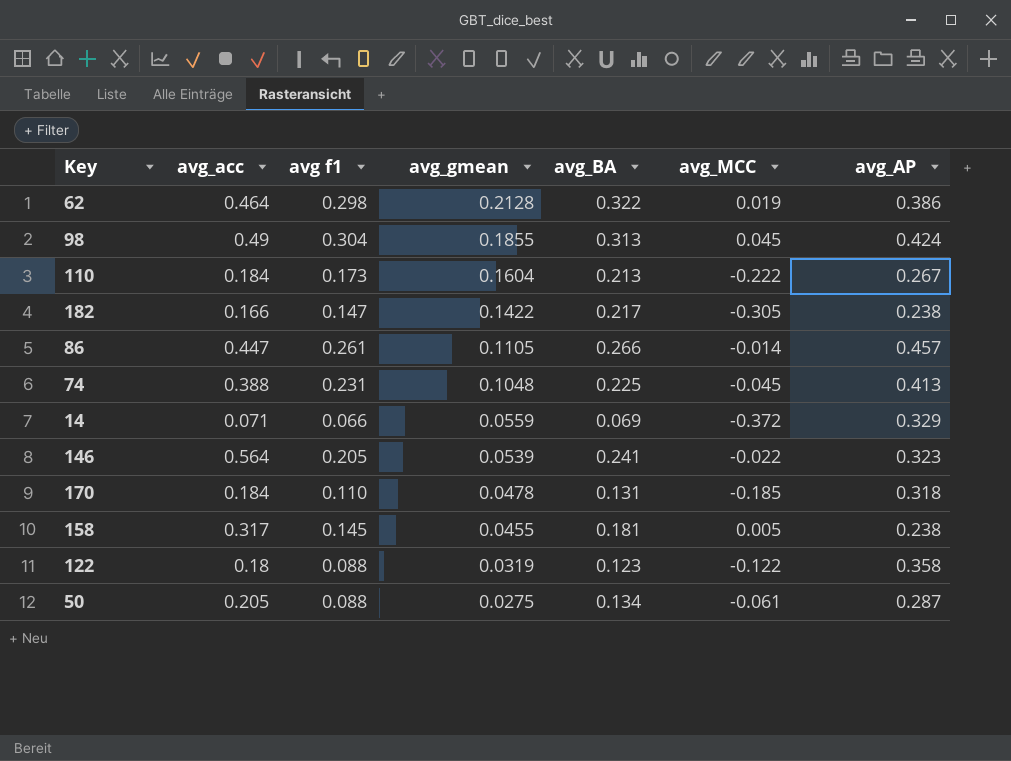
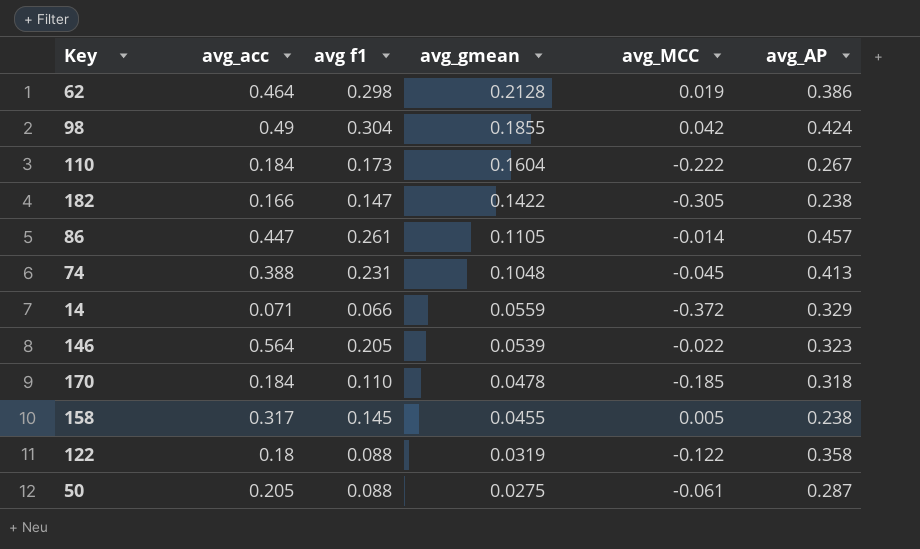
column avg_BA | position: 5 -> none
98 | avg_MCC: 0.045 -> 0.042

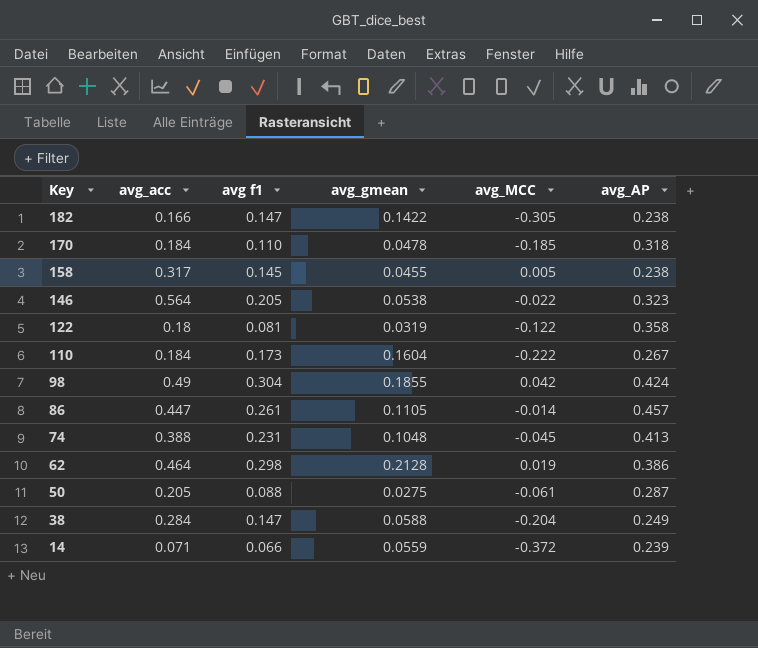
row order: avg_gmean descending -> Key descending
146 | avg_gmean: 0.0539 -> 0.0538
122 | avg f1: 0.088 -> 0.081
row 38: none -> 0.284 | 0.147 | 0.0588 | -0.204 | 0.249
14 | avg_AP: 0.329 -> 0.239

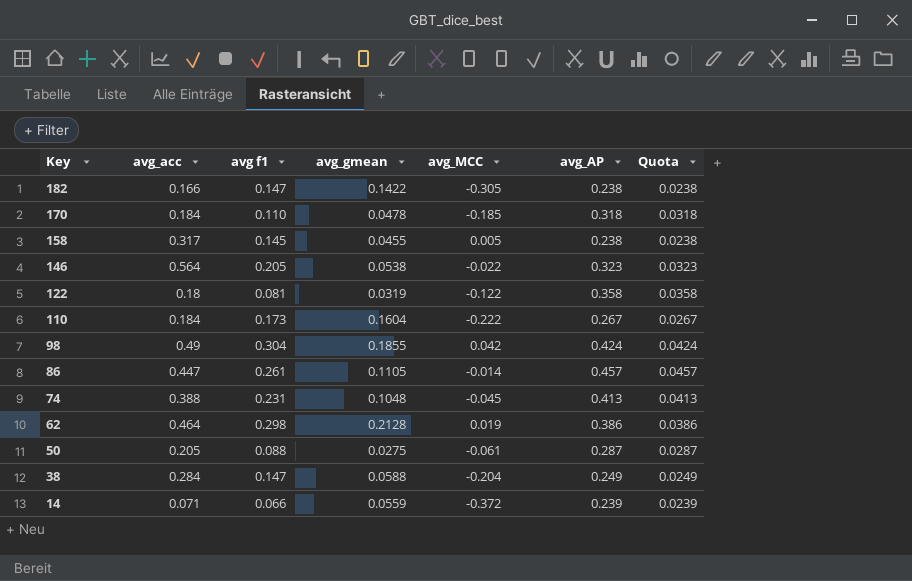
column Quota | formula: none -> [avg_AP] * 0.1

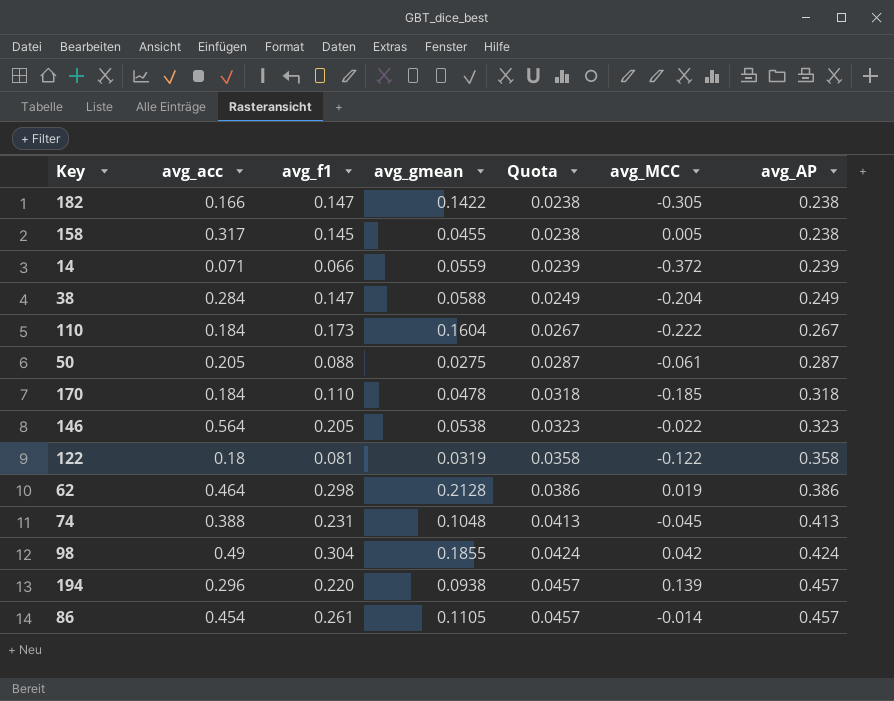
row order: Key descending -> Quota ascending
column name: avg f1 -> avg_f1
column Quota | position: 7 -> 5
row 194: none -> 0.296 | 0.220 | 0.0938 | 0.0457 | 0.139 | 0.457
86 | avg_acc: 0.447 -> 0.454

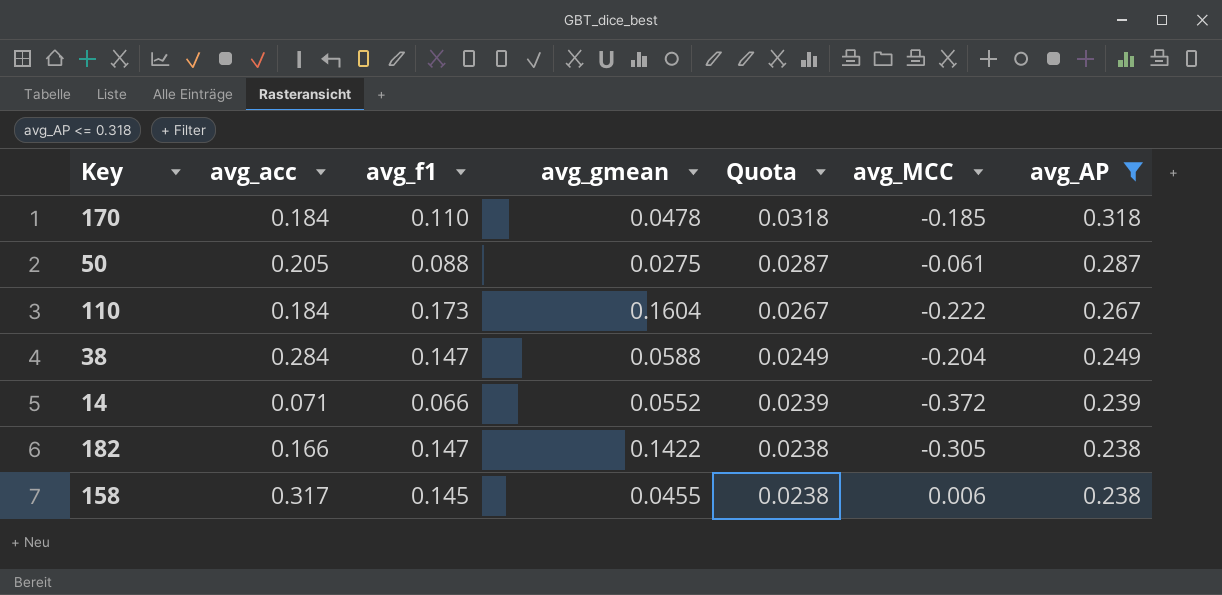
filter: none -> avg_AP <= 0.318
row order: Quota ascending -> Quota descending
14 | avg_gmean: 0.0559 -> 0.0552
158 | avg_MCC: 0.005 -> 0.006

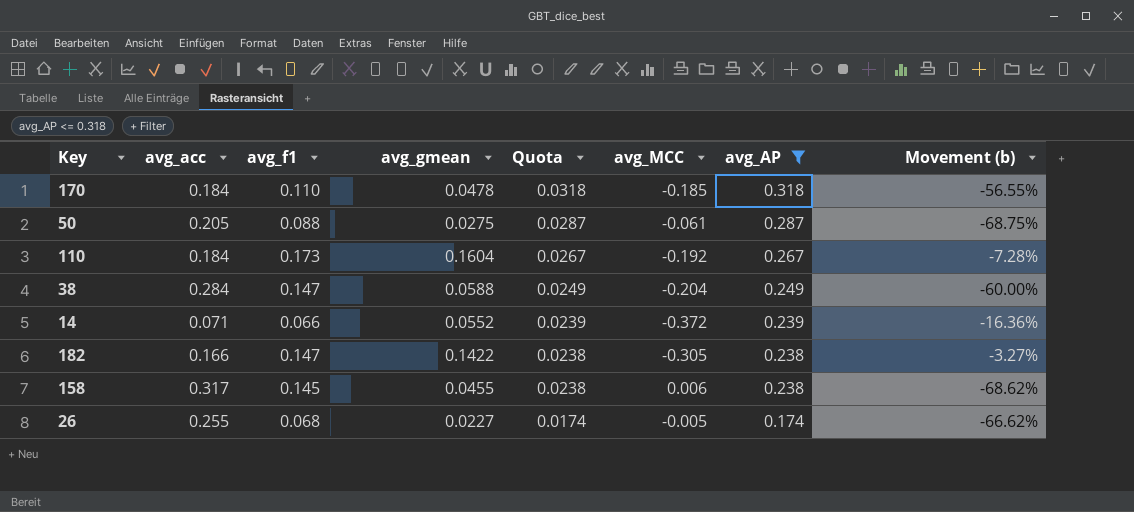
column Movement (b) | formula: none -> ([avg_gmean] - [avg_f1]) / [avg_f1]
110 | avg_MCC: -0.222 -> -0.192
row 26: none -> 0.255 | 0.068 | 0.0227 | 0.0174 | -0.005 | 0.174 | -66.62%

